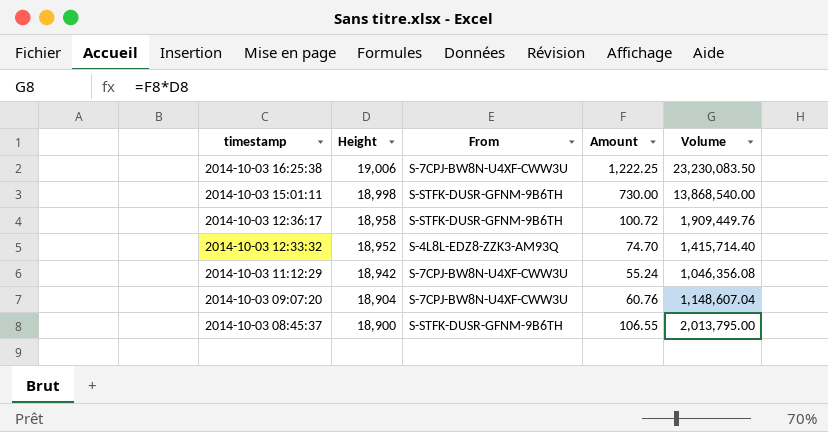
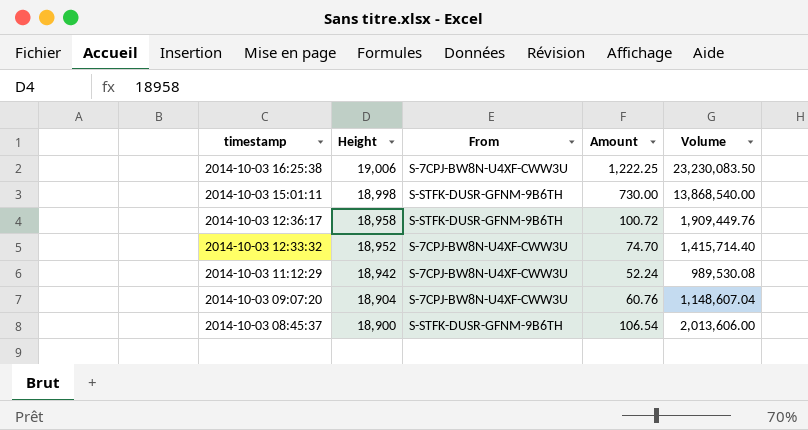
2014-10-03 12:33:32 | From: S-4L8L-EDZ8-ZZK3-AM93Q -> S-7CPJ-BW8N-U4XF-CWW3U
2014-10-03 11:12:29 | Amount: 55.24 -> 52.24
2014-10-03 11:12:29 | Volume: 1,046,356.08 -> 989,530.08
2014-10-03 08:45:37 | Amount: 106.55 -> 106.54
2014-10-03 08:45:37 | Volume: 2,013,795.00 -> 2,013,606.00

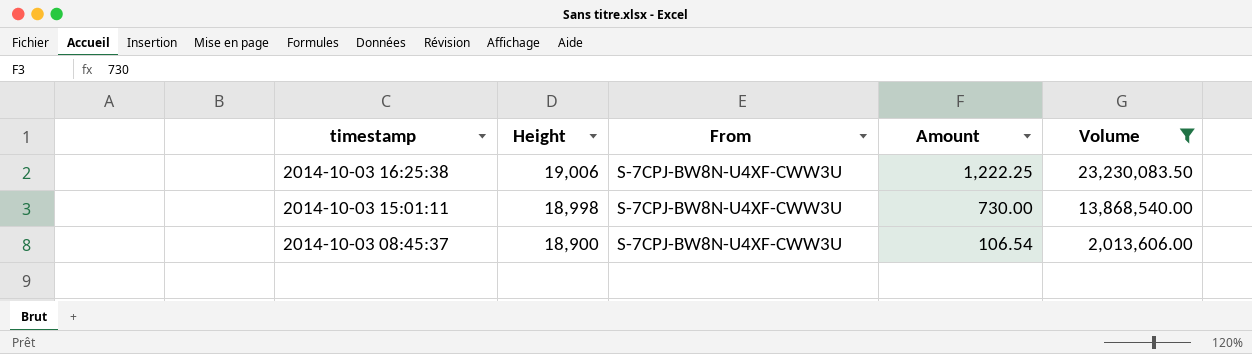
filter: none -> Volume >= 2,013,606.00
2014-10-03 15:01:11 | From: S-STFK-DUSR-GFNM-9B6TH -> S-7CPJ-BW8N-U4XF-CWW3U
2014-10-03 08:45:37 | From: S-STFK-DUSR-GFNM-9B6TH -> S-7CPJ-BW8N-U4XF-CWW3U

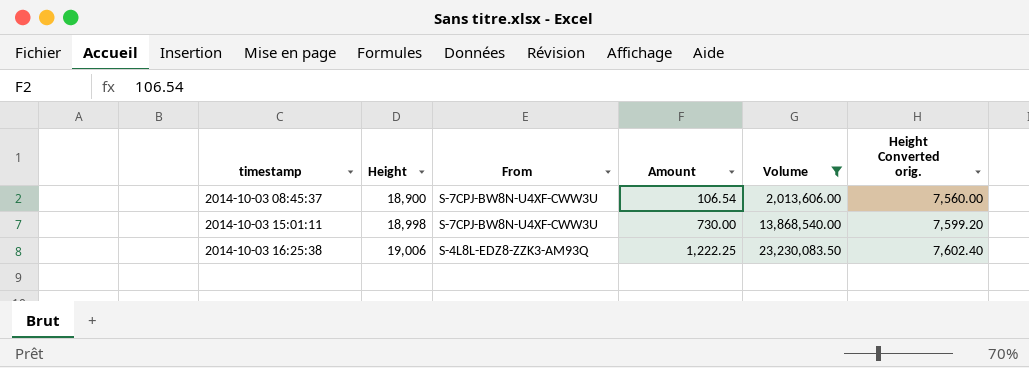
row order: timestamp descending -> timestamp ascending
column Height Converted orig. | formula: none -> [Height] * 0.4
2014-10-03 16:25:38 | From: S-7CPJ-BW8N-U4XF-CWW3U -> S-4L8L-EDZ8-ZZK3-AM93Q

